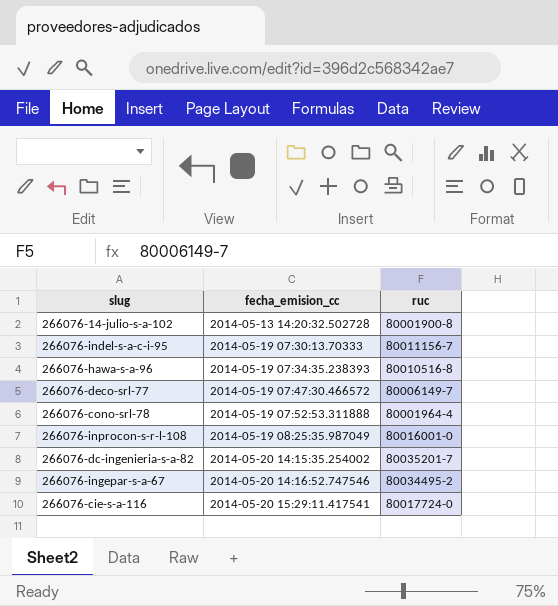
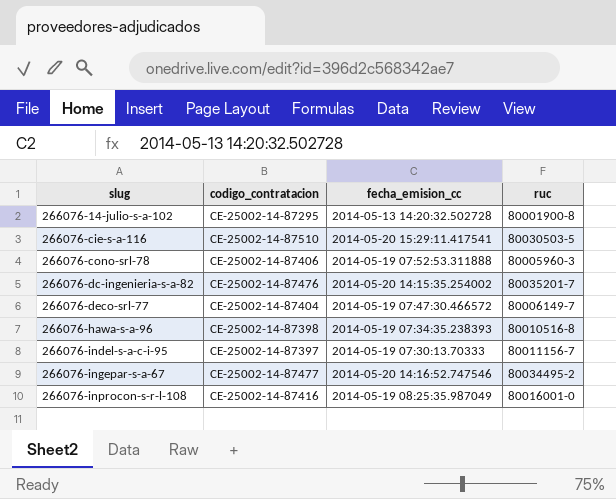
row order: fecha_emision_cc ascending -> slug ascending
column codigo_contratacion | position: none -> 2
266076-cie-s-a-116 | ruc: 80017724-0 -> 80030503-5
266076-cono-srl-78 | ruc: 80001964-4 -> 80005960-3

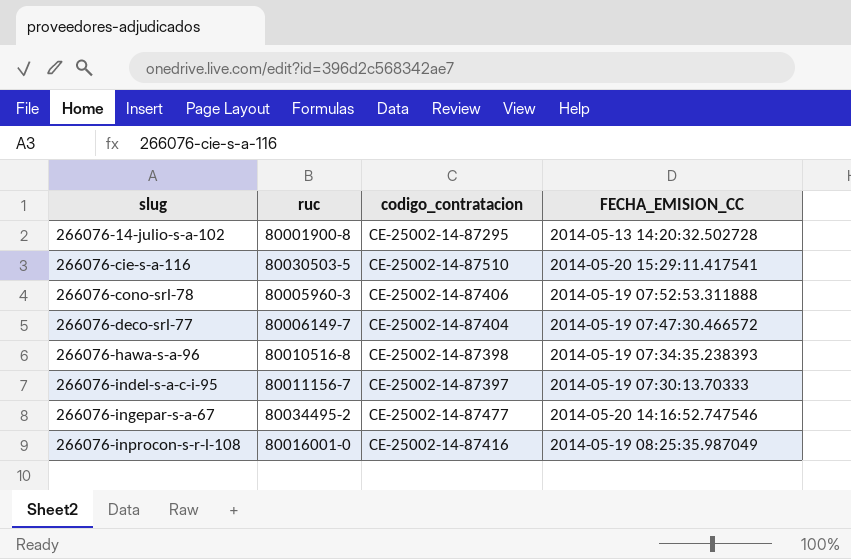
column ruc | position: 4 -> 2
column name: fecha_emision_cc -> FECHA_EMISION_CC
row 266076-dc-ingenieria-s-a-82: CE-25002-14-87476 | 2014-05-20 14:15:35.254002 | 80035201-7 -> none

